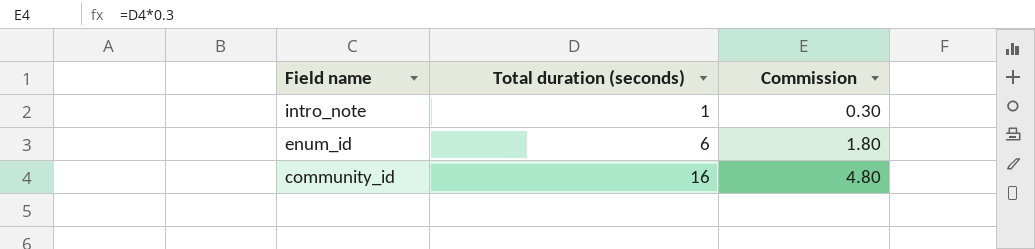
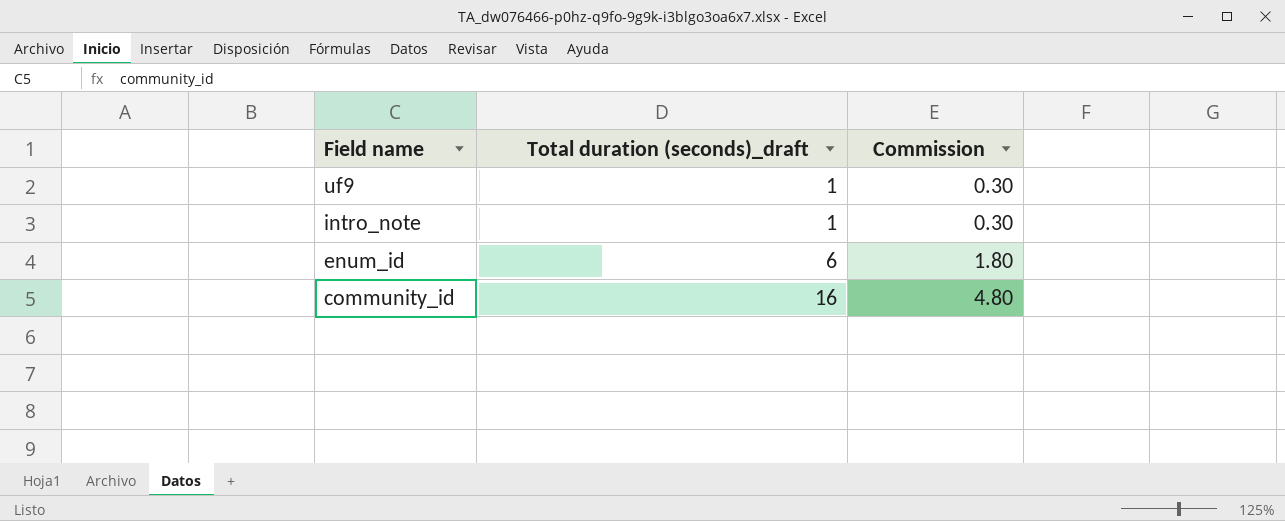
column name: Total duration (seconds) -> Total duration (seconds)_draft
row uf9: none -> 1 | 0.30

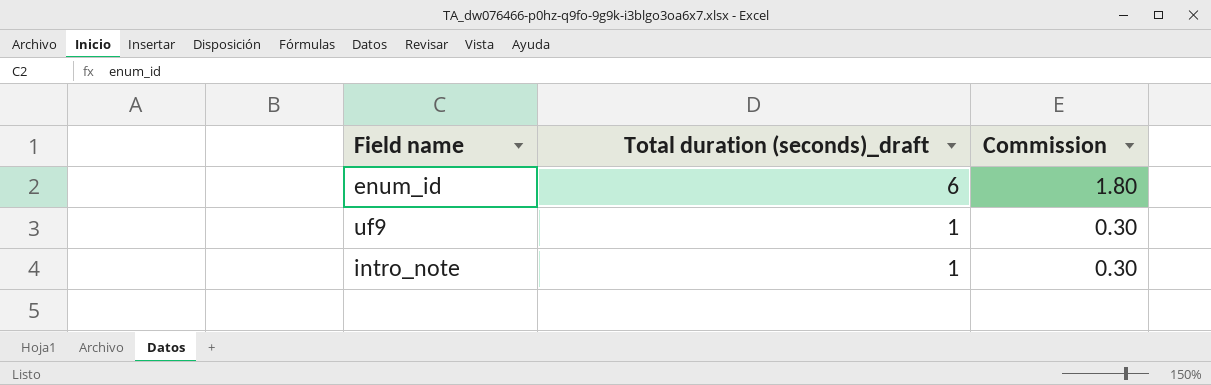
row order: Field name descending -> Total duration (seconds)_draft descending
row community_id: 16 | 4.80 -> none

